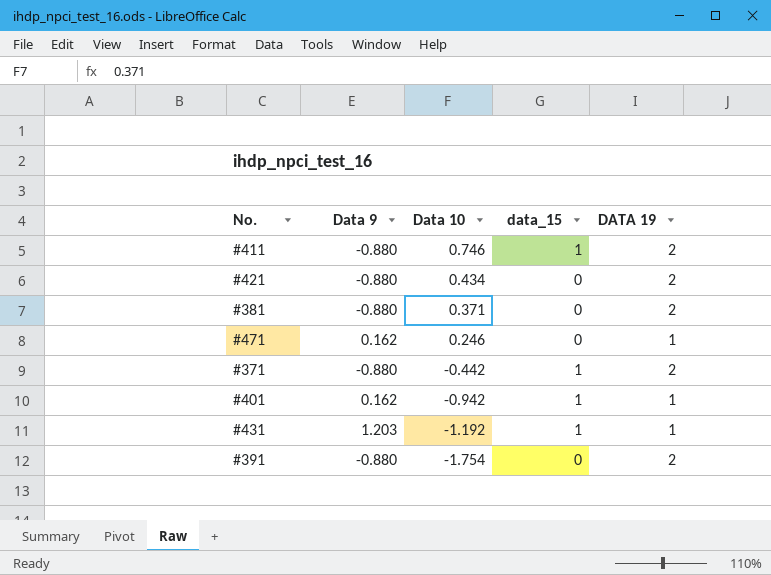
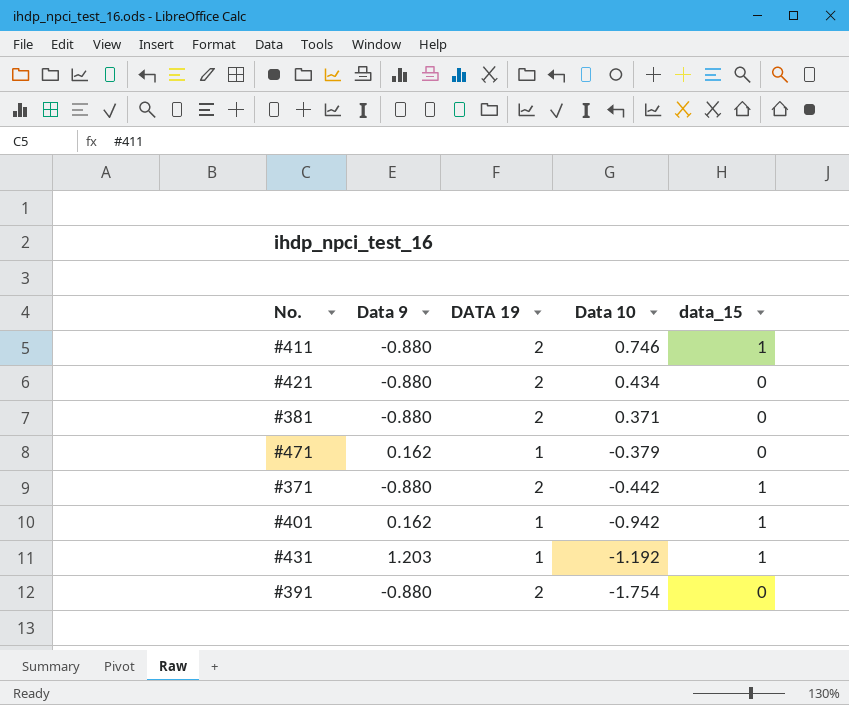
column DATA 19 | position: 5 -> 3
#471 | Data 10: 0.246 -> -0.379

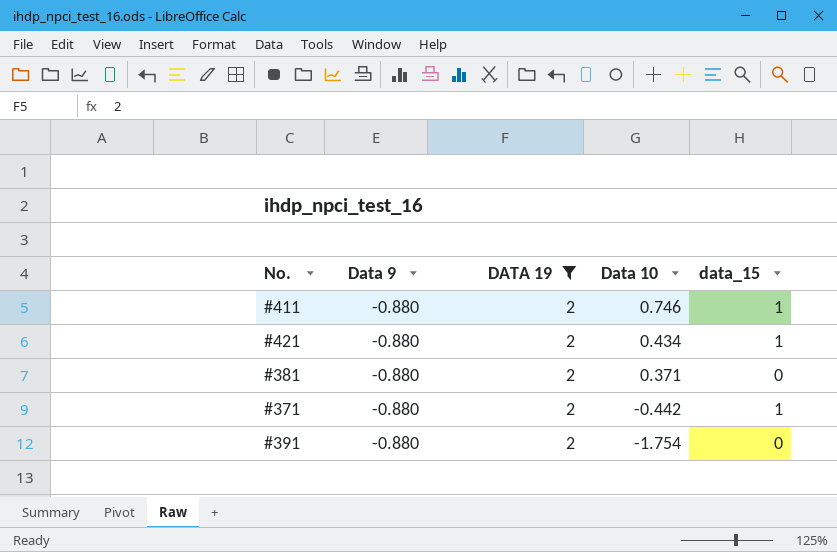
filter: none -> DATA 19 = 2
#421 | data_15: 0 -> 1

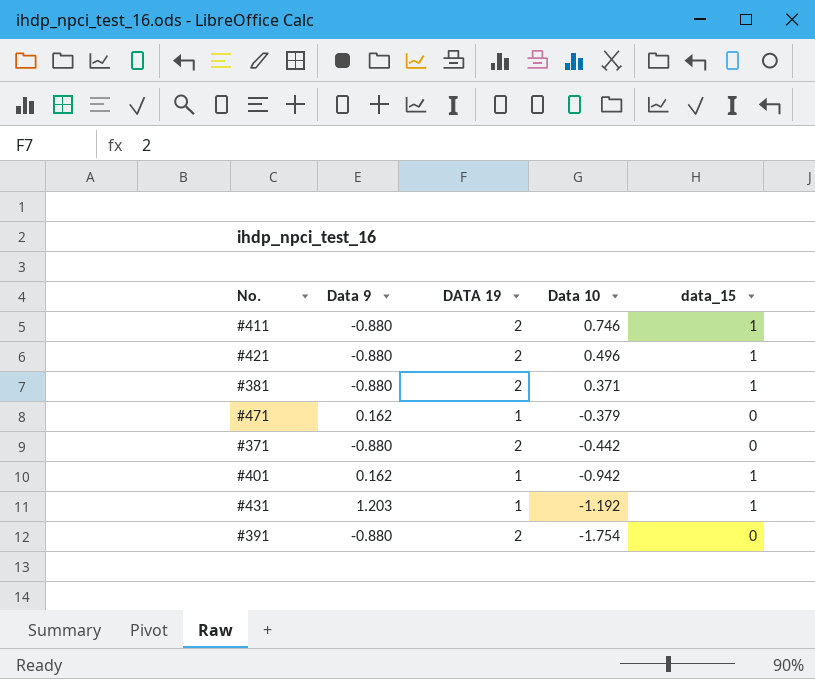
filter: DATA 19 = 2 -> none
#421 | Data 10: 0.434 -> 0.496
#381 | data_15: 0 -> 1
#371 | data_15: 1 -> 0

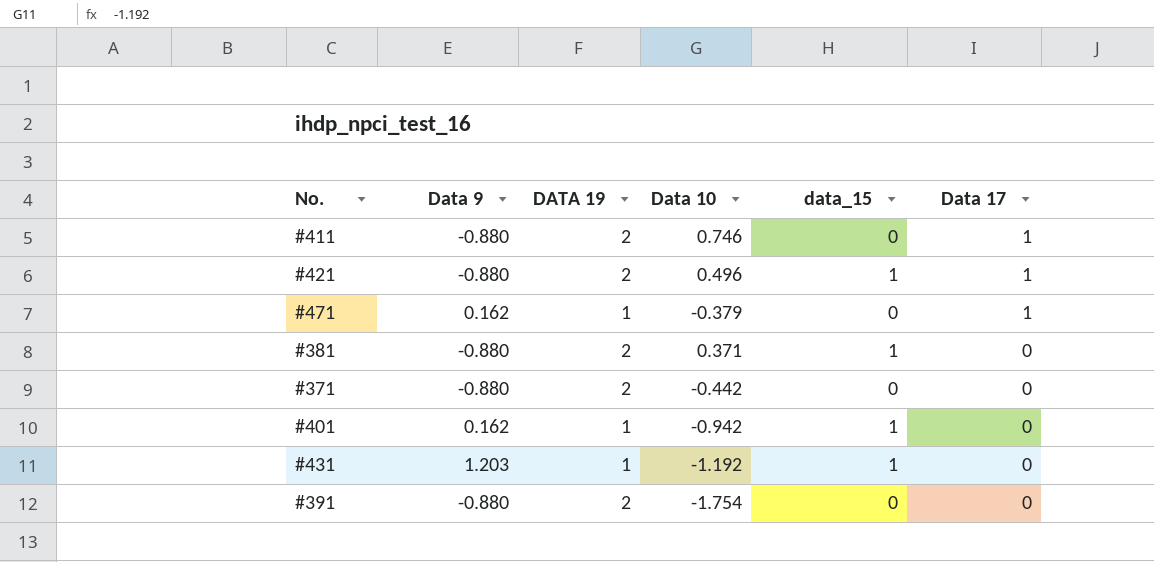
row order: Data 10 descending -> Data 17 descending
column Data 17 | position: none -> 6
#411 | data_15: 1 -> 0

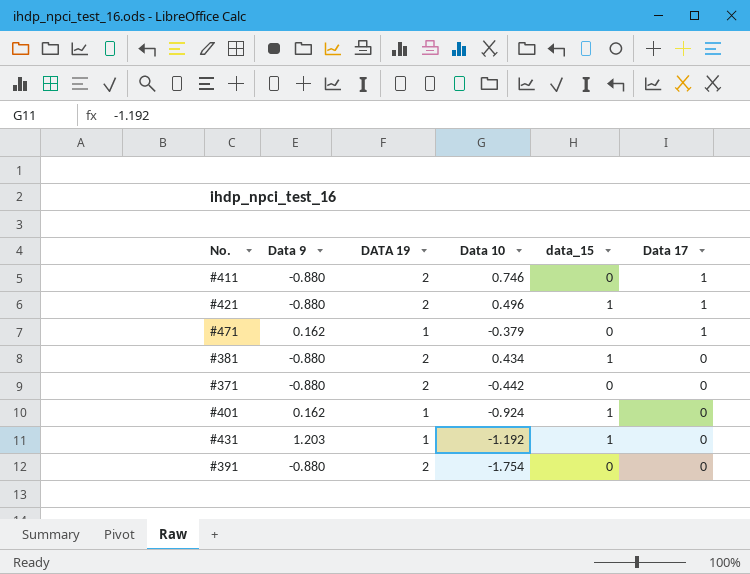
#381 | Data 10: 0.371 -> 0.434
#401 | Data 10: -0.942 -> -0.924

